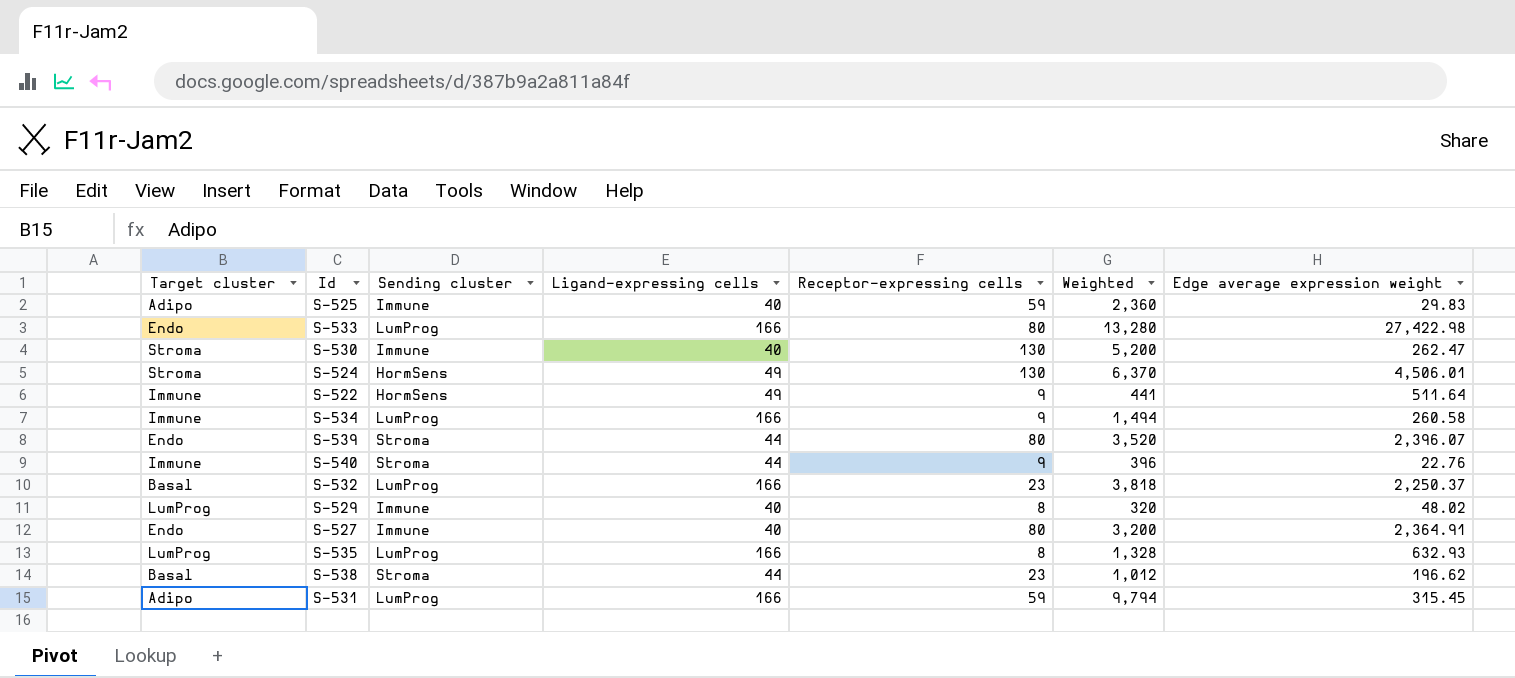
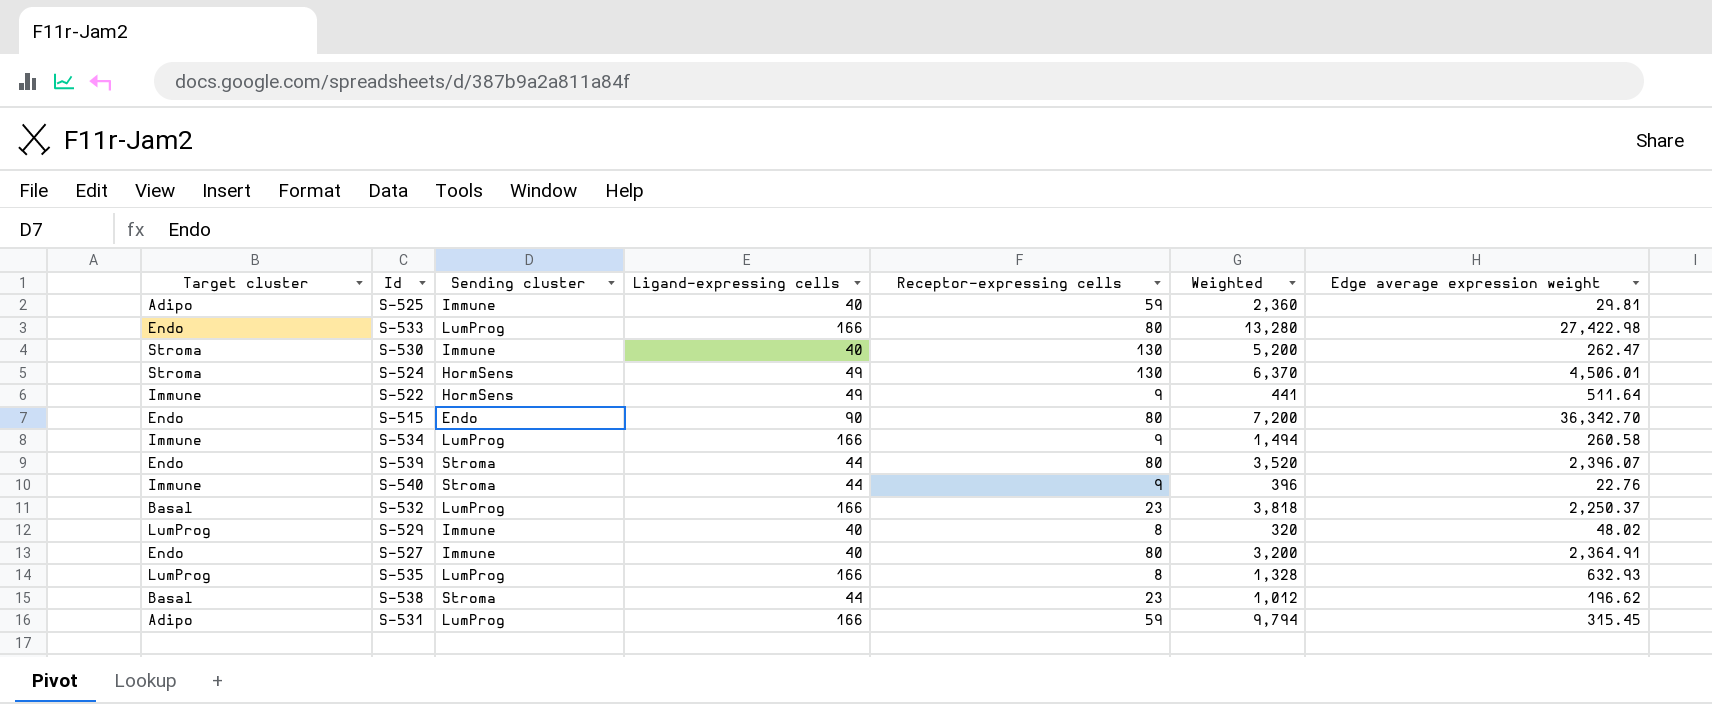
S-525 | Edge average expression weight: 29.83 -> 29.81
row S-515: none -> Endo | Endo | 90 | 80 | 7,200 | 36,342.70

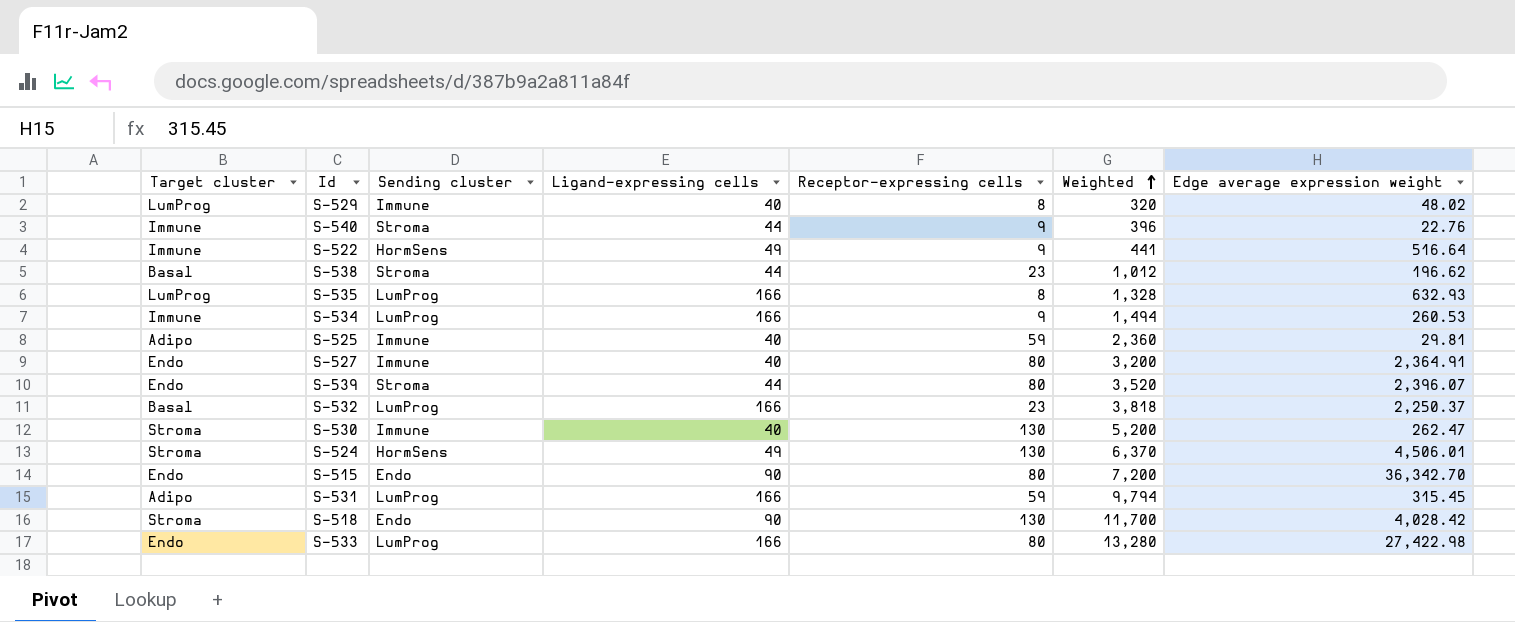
row order: none -> Weighted ascending
S-522 | Edge average expression weight: 511.64 -> 516.64
S-534 | Edge average expression weight: 260.58 -> 260.53
row S-518: none -> Stroma | Endo | 90 | 130 | 11,700 | 4,028.42

